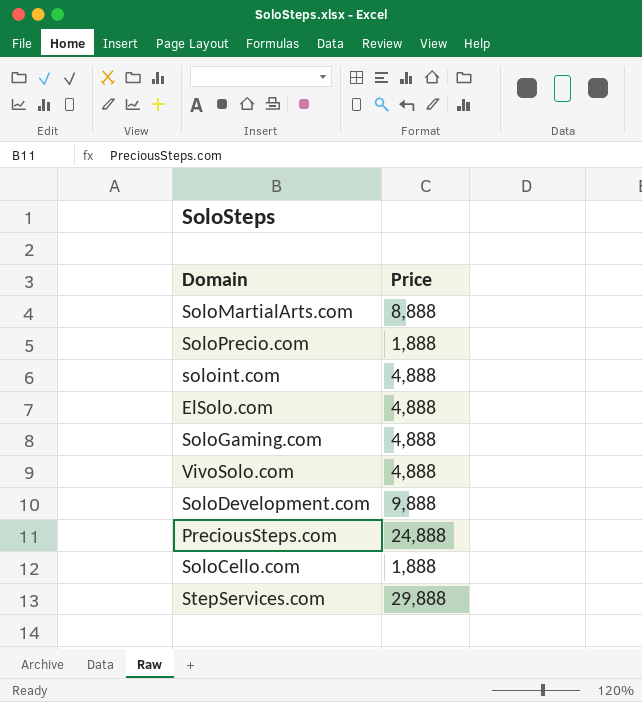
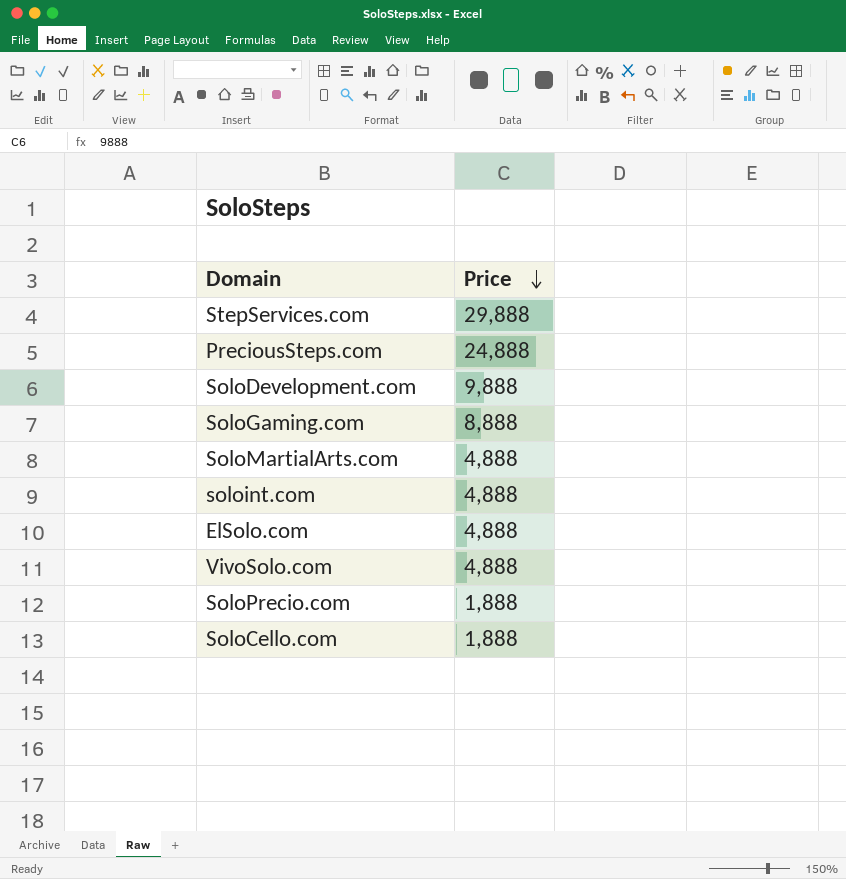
row order: none -> Price descending
SoloGaming.com | Price: 4,888 -> 8,888
SoloMartialArts.com | Price: 8,888 -> 4,888

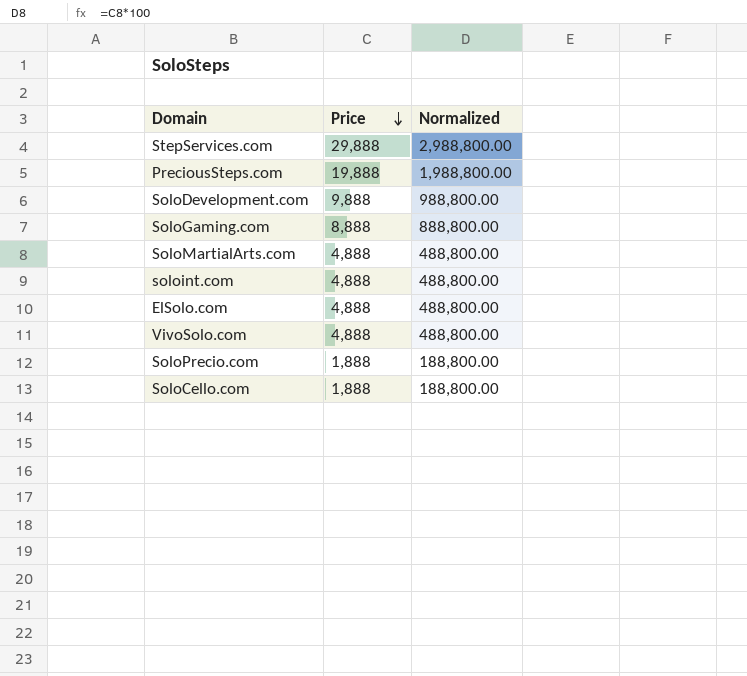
column Normalized | formula: none -> [Price] * 100
PreciousSteps.com | Price: 24,888 -> 19,888

